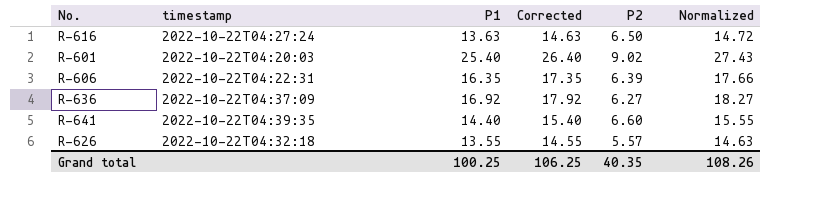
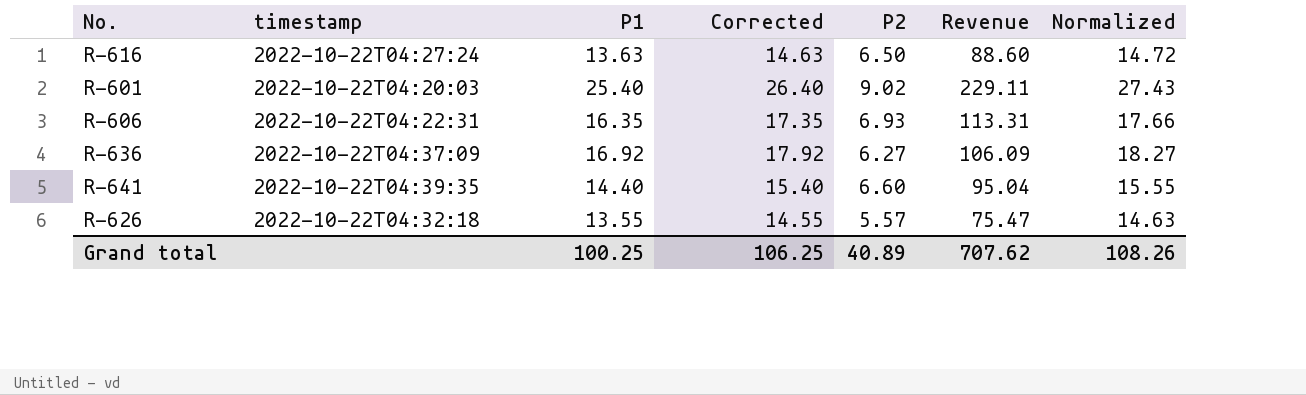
column Revenue | formula: none -> [P1] * [P2]
R-606 | P2: 6.39 -> 6.93
Grand total | P2: 40.35 -> 40.89

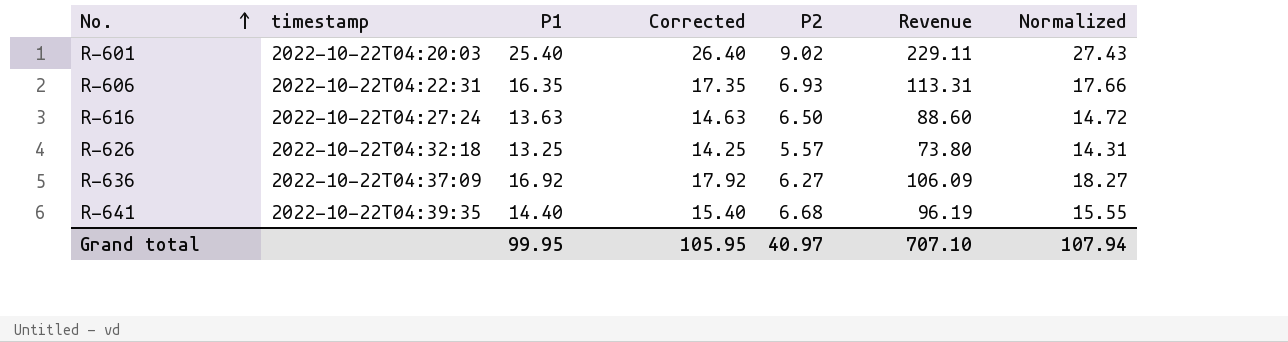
row order: none -> No. ascending
R-626 | P1: 13.55 -> 13.25
R-626 | Corrected: 14.55 -> 14.25
R-626 | Revenue: 75.47 -> 73.80
R-626 | Normalized: 14.63 -> 14.31
R-641 | P2: 6.60 -> 6.68
R-641 | Revenue: 95.04 -> 96.19
Grand total | P1: 100.25 -> 99.95
Grand total | Corrected: 106.25 -> 105.95
Grand total | P2: 40.89 -> 40.97
Grand total | Revenue: 707.62 -> 707.10
Grand total | Normalized: 108.26 -> 107.94

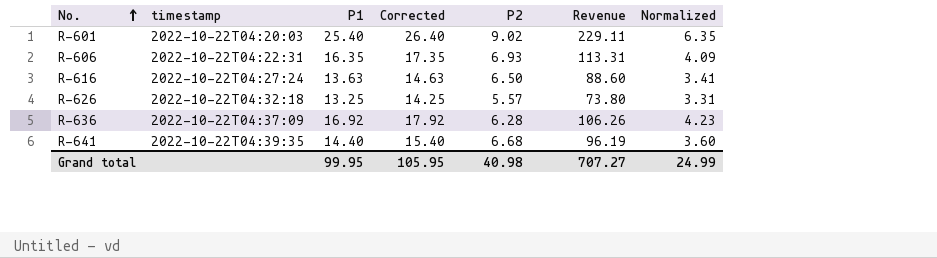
column Normalized | formula: [P1] * 1.08 -> [P1] * 0.25
R-636 | P2: 6.27 -> 6.28
R-636 | Revenue: 106.09 -> 106.26
Grand total | P2: 40.97 -> 40.98
Grand total | Revenue: 707.10 -> 707.27
Grand total | Normalized: 107.94 -> 24.99

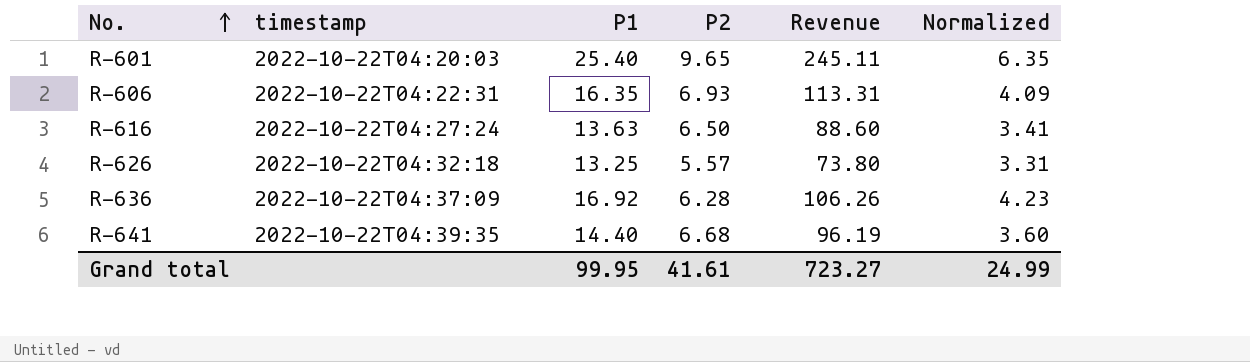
column Corrected | formula: [P1] + 1 -> none
R-601 | P2: 9.02 -> 9.65
R-601 | Revenue: 229.11 -> 245.11
Grand total | P2: 40.98 -> 41.61
Grand total | Revenue: 707.27 -> 723.27

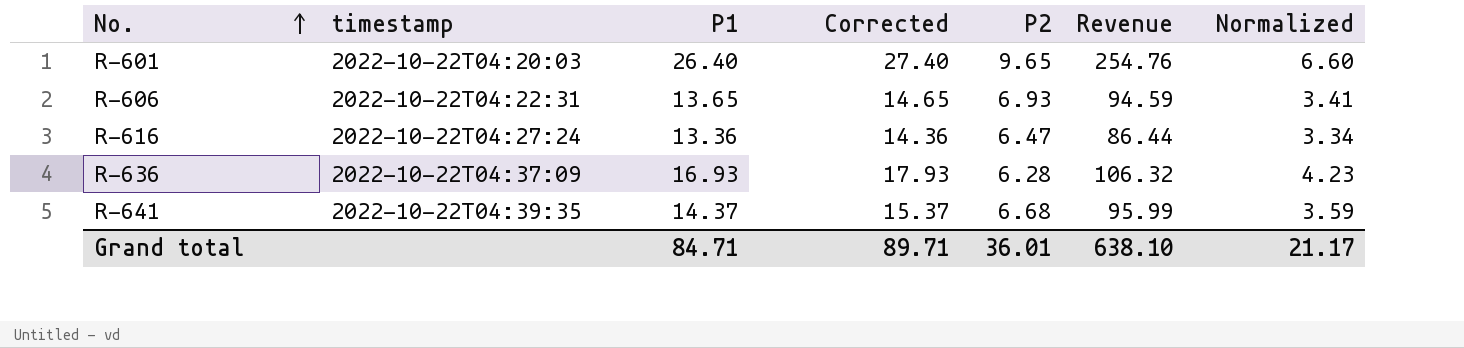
column Corrected | formula: none -> [P1] + 1
row R-626: 2022-10-22T04:32:18 | 13.25 | 5.57 | 73.80 | 3.31 -> none
R-601 | P1: 25.40 -> 26.40
R-601 | Revenue: 245.11 -> 254.76
R-601 | Normalized: 6.35 -> 6.60
R-606 | P1: 16.35 -> 13.65
R-606 | Revenue: 113.31 -> 94.59
R-606 | Normalized: 4.09 -> 3.41
R-616 | P1: 13.63 -> 13.36
R-616 | P2: 6.50 -> 6.47
R-616 | Revenue: 88.60 -> 86.44
R-616 | Normalized: 3.41 -> 3.34
R-636 | P1: 16.92 -> 16.93
R-636 | Revenue: 106.26 -> 106.32
R-641 | P1: 14.40 -> 14.37
R-641 | Revenue: 96.19 -> 95.99
R-641 | Normalized: 3.60 -> 3.59
Grand total | P1: 99.95 -> 84.71
Grand total | P2: 41.61 -> 36.01
Grand total | Revenue: 723.27 -> 638.10
Grand total | Normalized: 24.99 -> 21.17

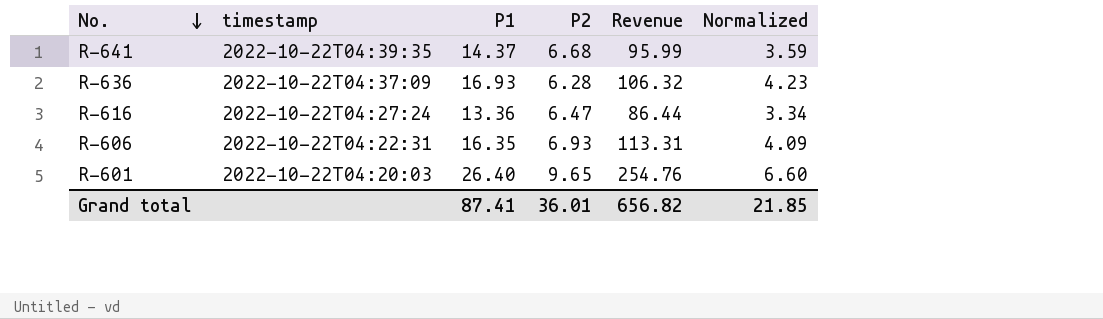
row order: No. ascending -> No. descending
column Corrected | formula: [P1] + 1 -> none
R-606 | P1: 13.65 -> 16.35
R-606 | Revenue: 94.59 -> 113.31
R-606 | Normalized: 3.41 -> 4.09
Grand total | P1: 84.71 -> 87.41
Grand total | Revenue: 638.10 -> 656.82
Grand total | Normalized: 21.17 -> 21.85

